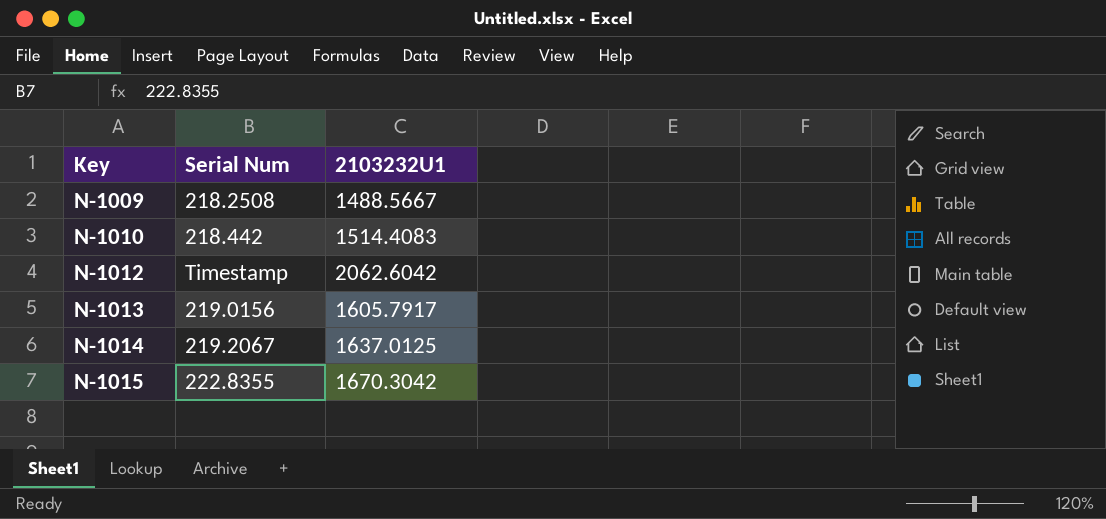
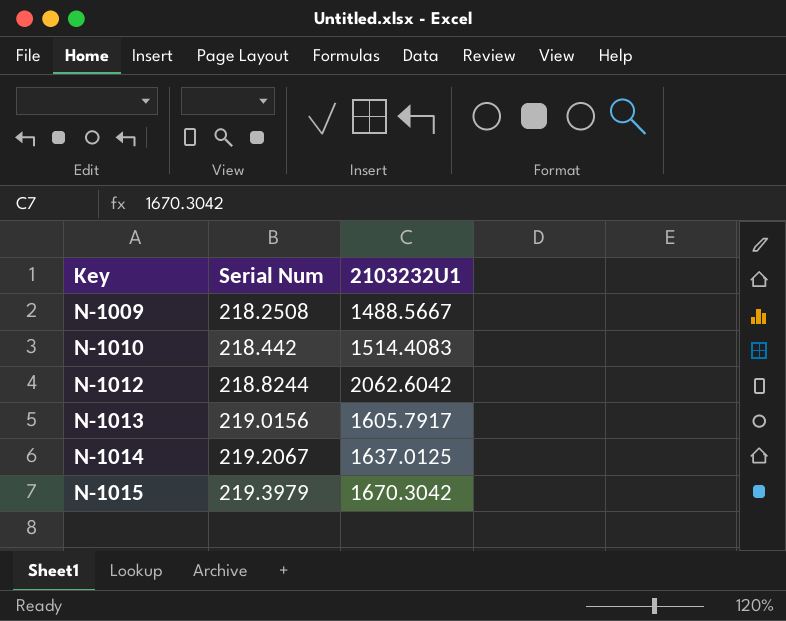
N-1012 | Serial Num: Timestamp -> 218.8244
N-1015 | Serial Num: 222.8355 -> 219.3979

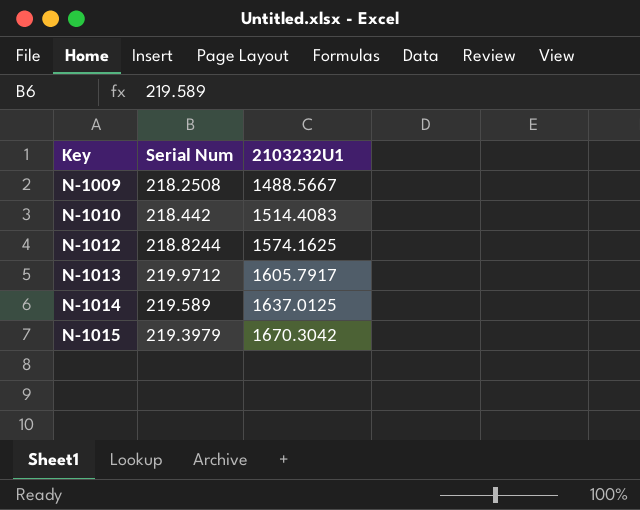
N-1012 | 2103232U1: 2062.6042 -> 1574.1625
N-1013 | Serial Num: 219.0156 -> 219.9712
N-1014 | Serial Num: 219.2067 -> 219.589

